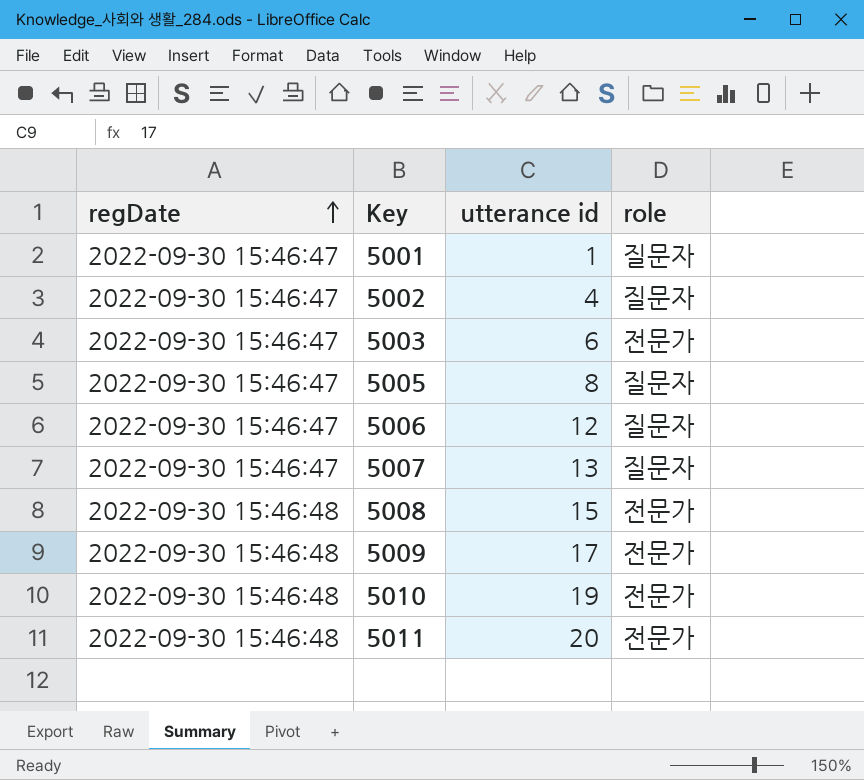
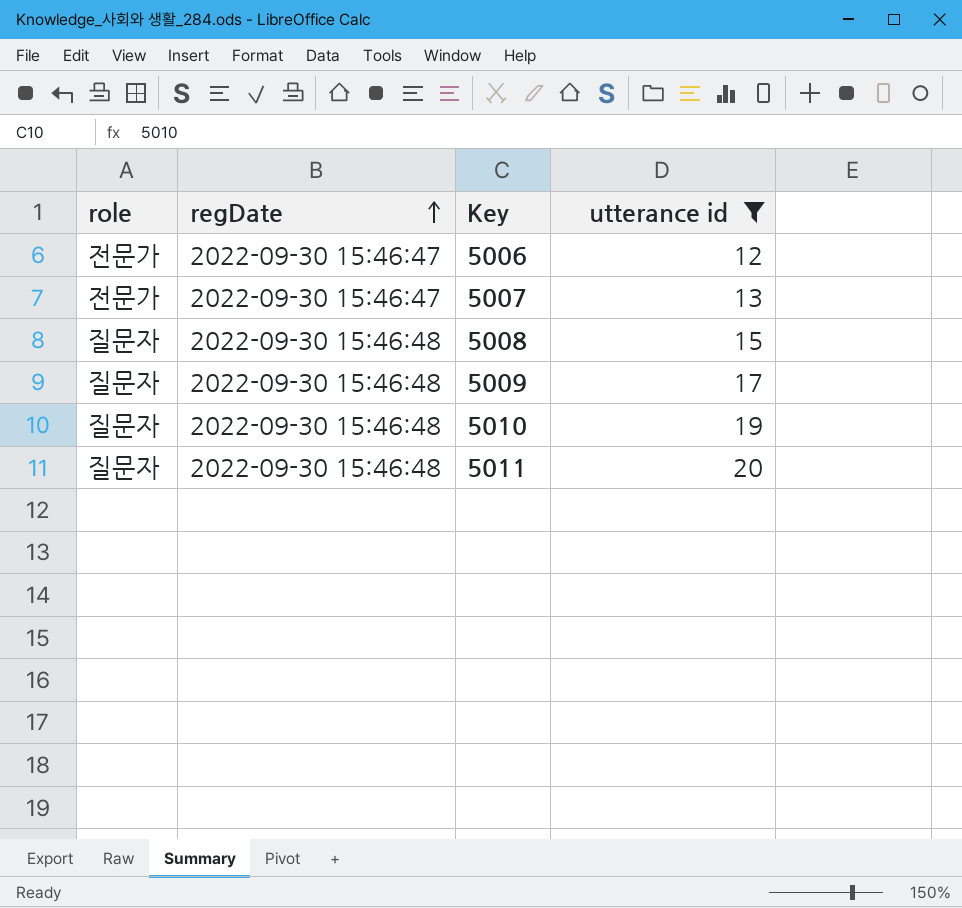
filter: none -> utterance id >= 12
column role | position: 4 -> 1
5006 | role: 질문자 -> 전문가
5007 | role: 질문자 -> 전문가
5008 | role: 전문가 -> 질문자
5009 | role: 전문가 -> 질문자
5010 | role: 전문가 -> 질문자
5011 | role: 전문가 -> 질문자

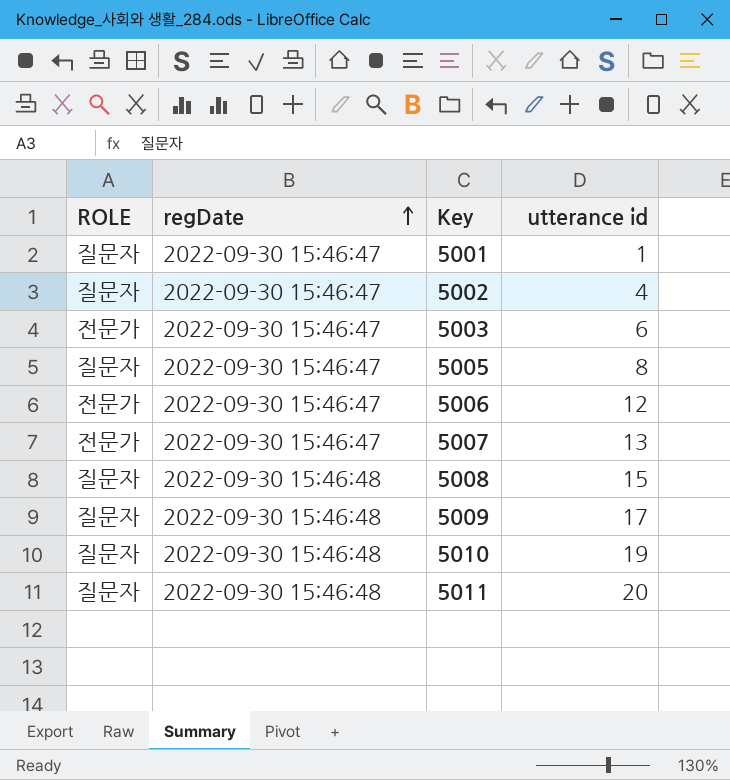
filter: utterance id >= 12 -> none
column name: role -> ROLE

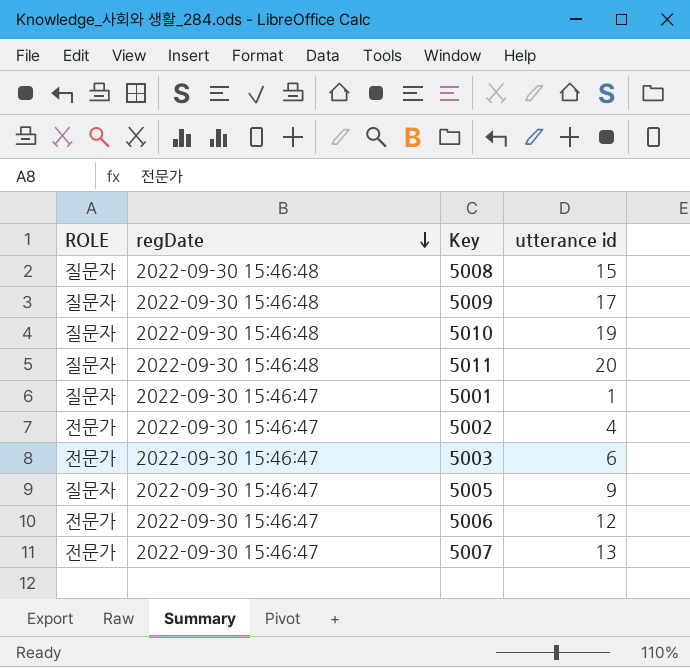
row order: regDate ascending -> regDate descending
5002 | ROLE: 질문자 -> 전문가
5005 | utterance id: 8 -> 9

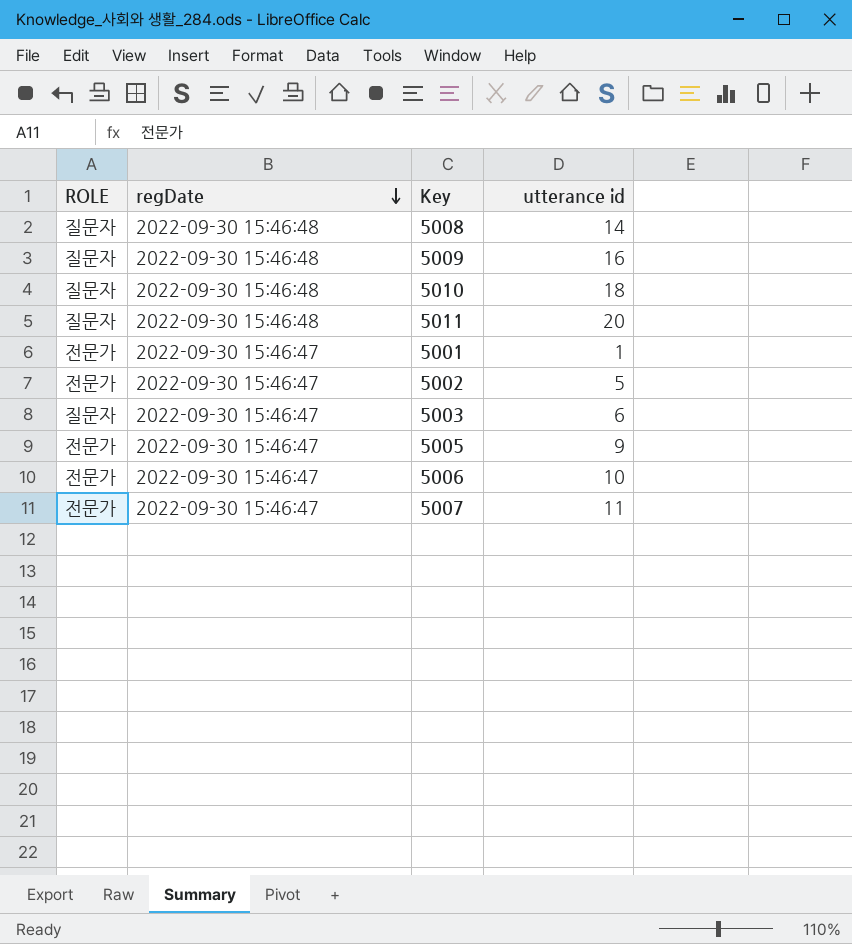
5008 | utterance id: 15 -> 14
5009 | utterance id: 17 -> 16
5010 | utterance id: 19 -> 18
5001 | ROLE: 질문자 -> 전문가
5002 | utterance id: 4 -> 5
5003 | ROLE: 전문가 -> 질문자
5005 | ROLE: 질문자 -> 전문가
5006 | utterance id: 12 -> 10
5007 | utterance id: 13 -> 11

